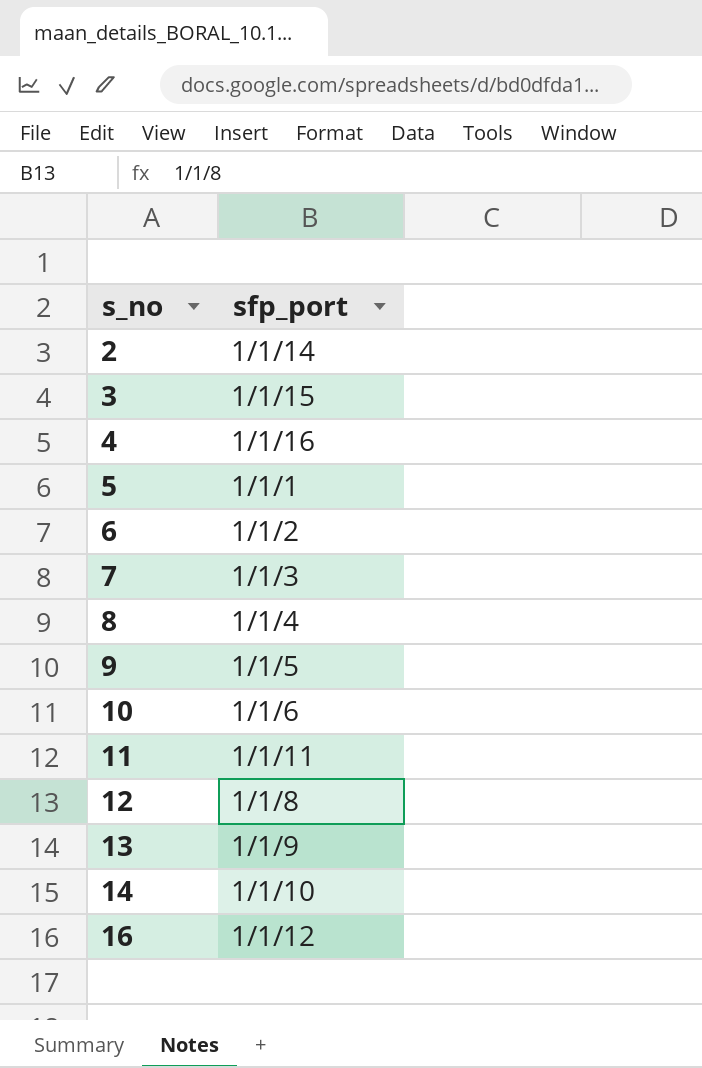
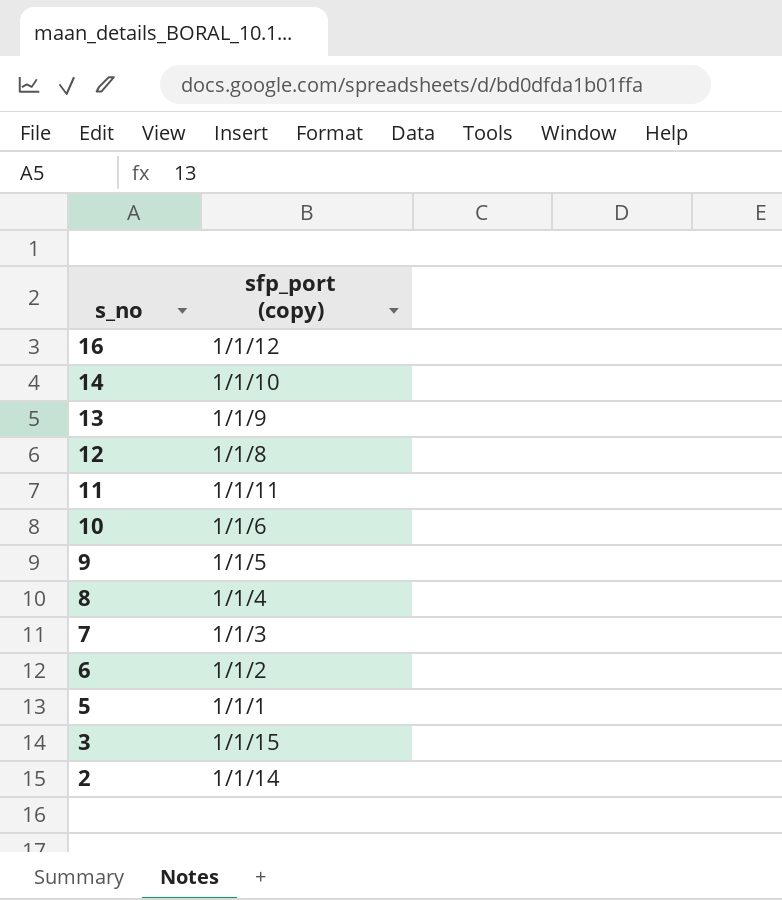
row order: s_no ascending -> s_no descending
column name: sfp_port -> sfp_port (copy)
row 4: 1/1/16 -> none

